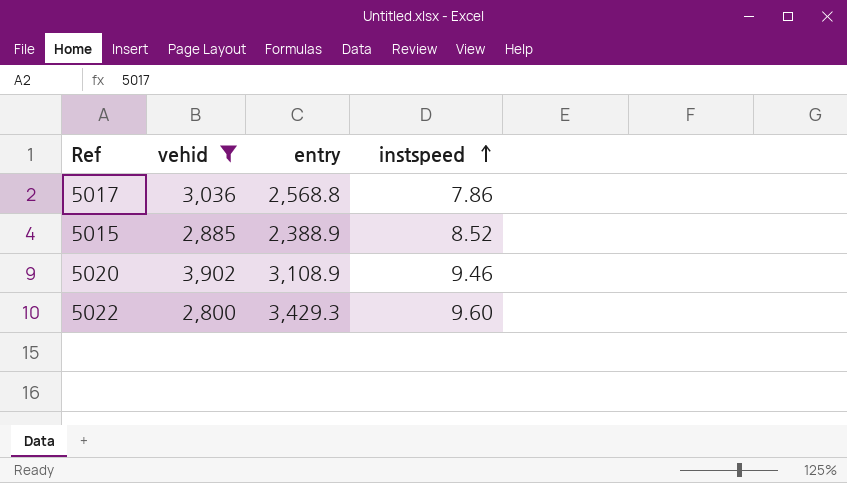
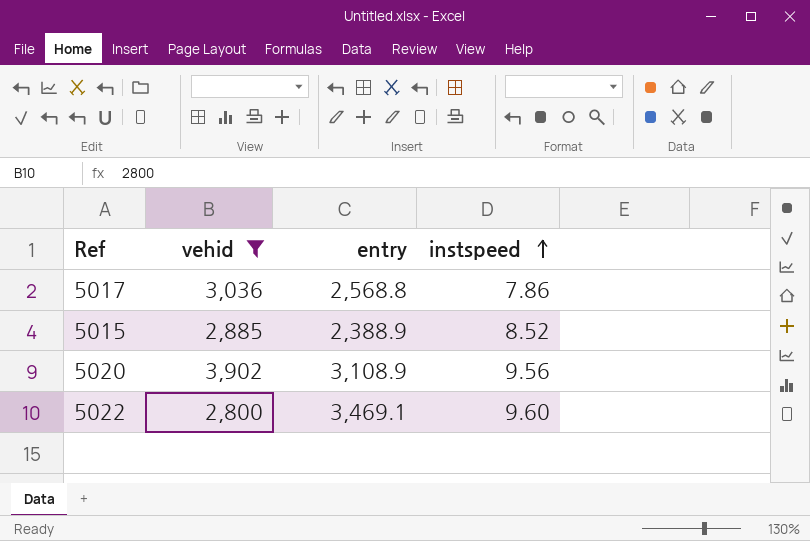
5020 | instspeed: 9.46 -> 9.56
5022 | entry: 3,429.3 -> 3,469.1

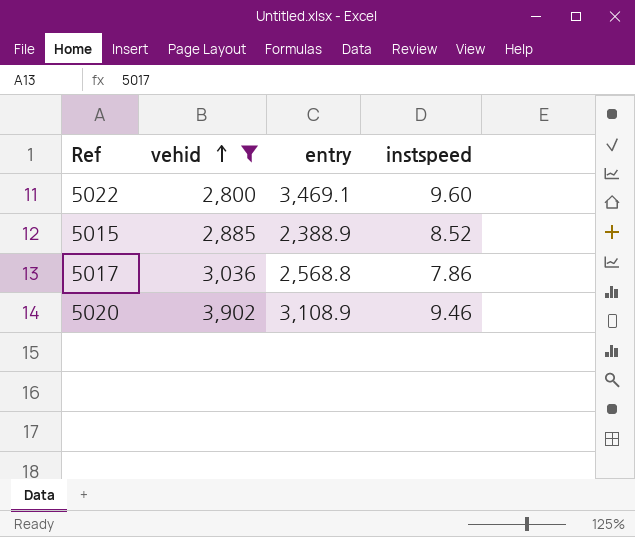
row order: instspeed ascending -> vehid ascending
5020 | instspeed: 9.56 -> 9.46

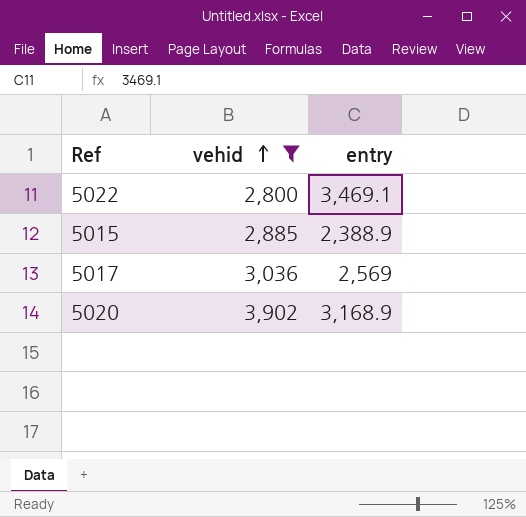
column instspeed | position: 4 -> none
5017 | entry: 2,568.8 -> 2,569
5020 | entry: 3,108.9 -> 3,168.9

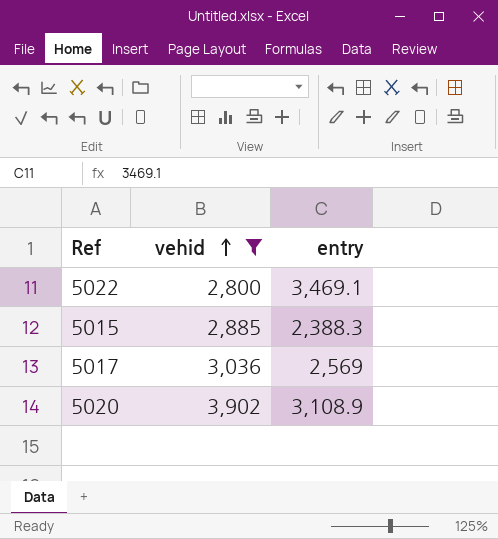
5015 | entry: 2,388.9 -> 2,388.3
5020 | entry: 3,168.9 -> 3,108.9

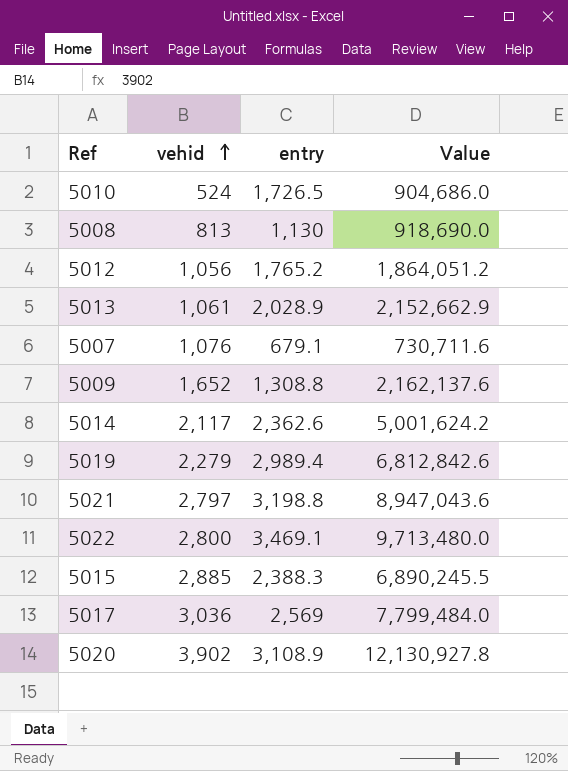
filter: vehid >= 2,800 -> none
column Value | formula: none -> [vehid] * [entry]

